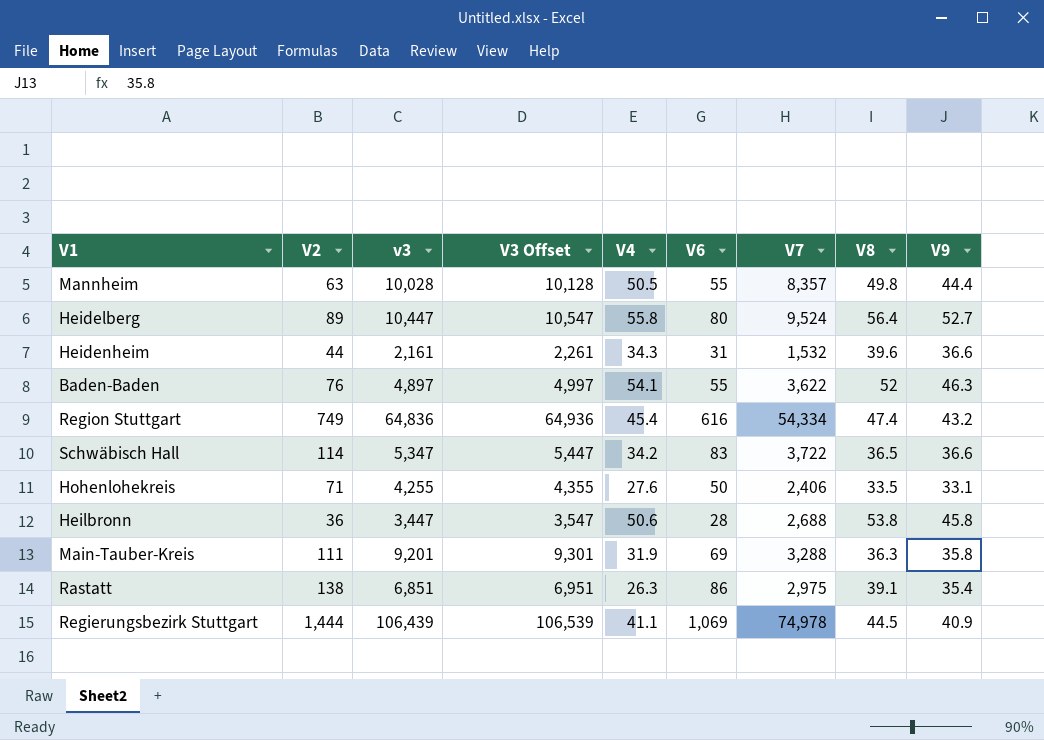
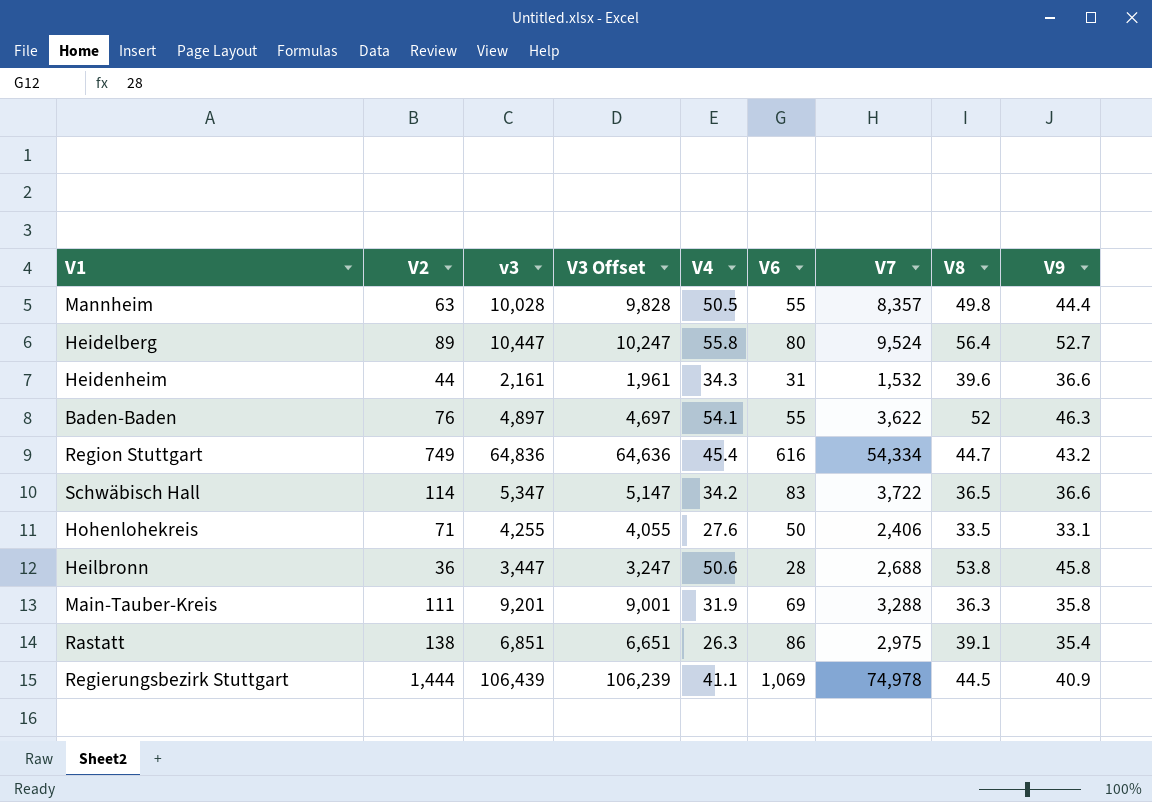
column V3 Offset | formula: [v3] + 100 -> [v3] - 200
Region Stuttgart | V8: 47.4 -> 44.7

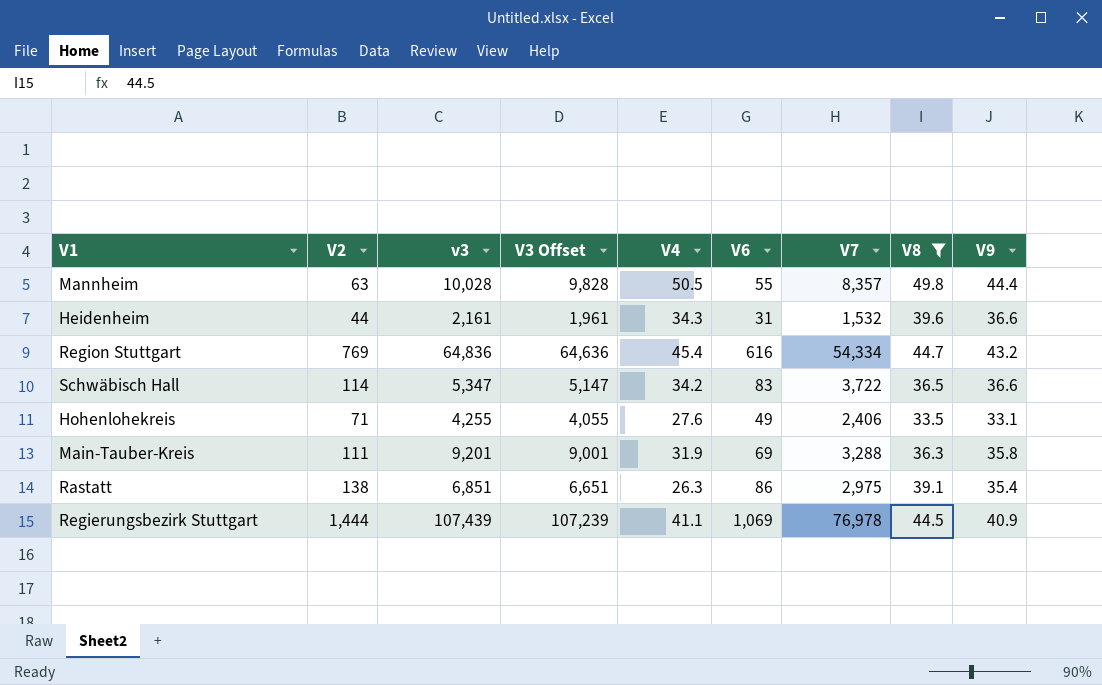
filter: none -> V8 <= 49.8
Region Stuttgart | V2: 749 -> 769
Hohenlohekreis | V6: 50 -> 49
Regierungsbezirk Stuttgart | v3: 106,439 -> 107,439
Regierungsbezirk Stuttgart | V3 Offset: 106,239 -> 107,239
Regierungsbezirk Stuttgart | V7: 74,978 -> 76,978

